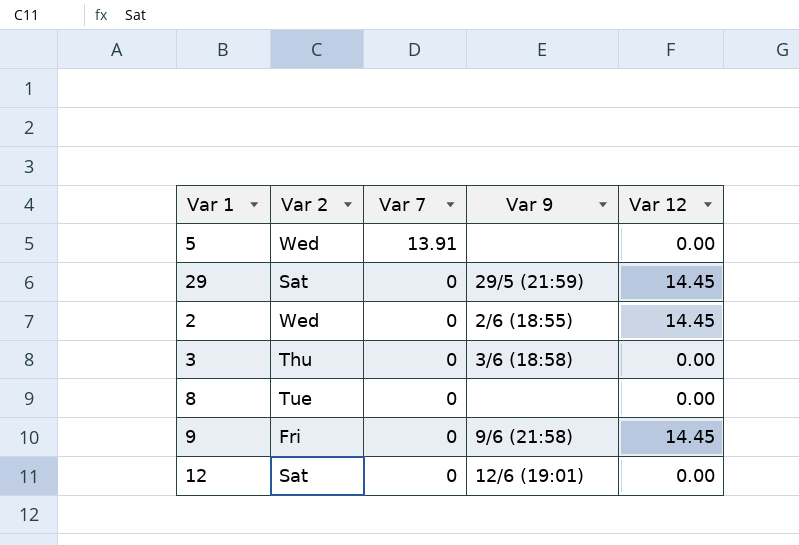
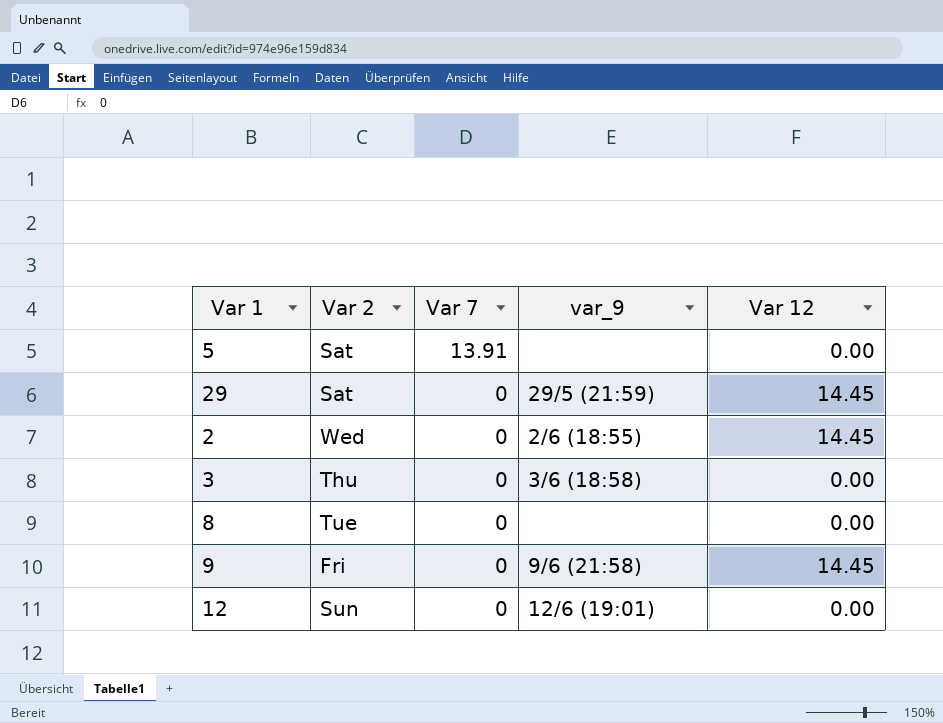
column name: Var 9 -> var_9
5 | Var 2: Wed -> Sat
12 | Var 2: Sat -> Sun

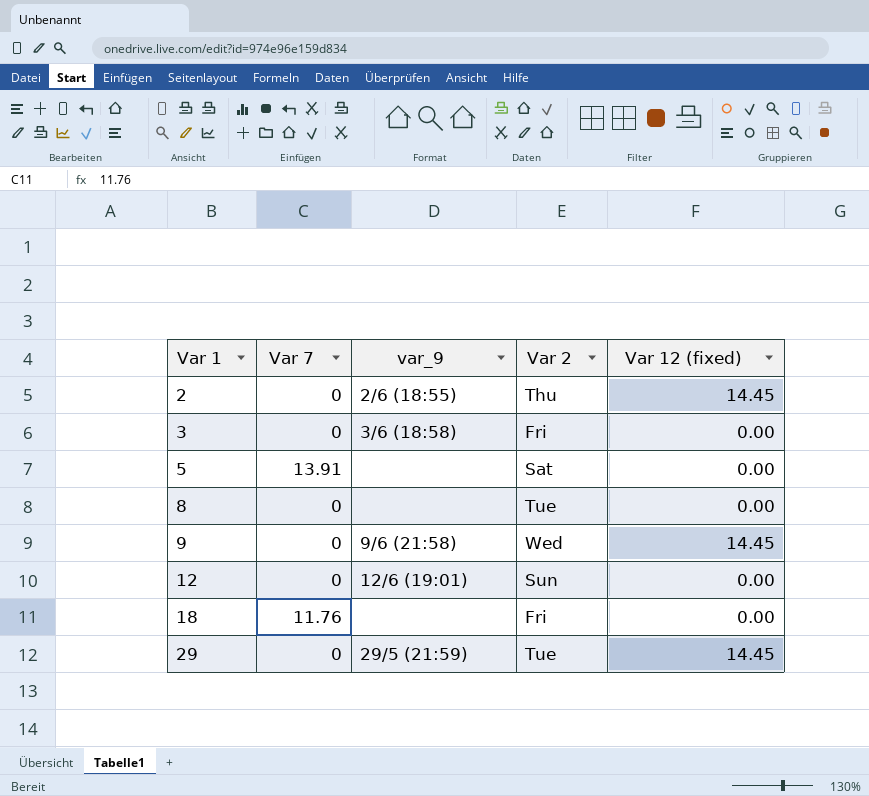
row order: Var 7 descending -> Var 1 ascending
column Var 2 | position: 2 -> 4
column name: Var 12 -> Var 12 (fixed)
2 | Var 2: Wed -> Thu
3 | Var 2: Thu -> Fri
9 | Var 2: Fri -> Wed
row 18: none -> 11.76 | none | Fri | 0.00
29 | Var 2: Sat -> Tue

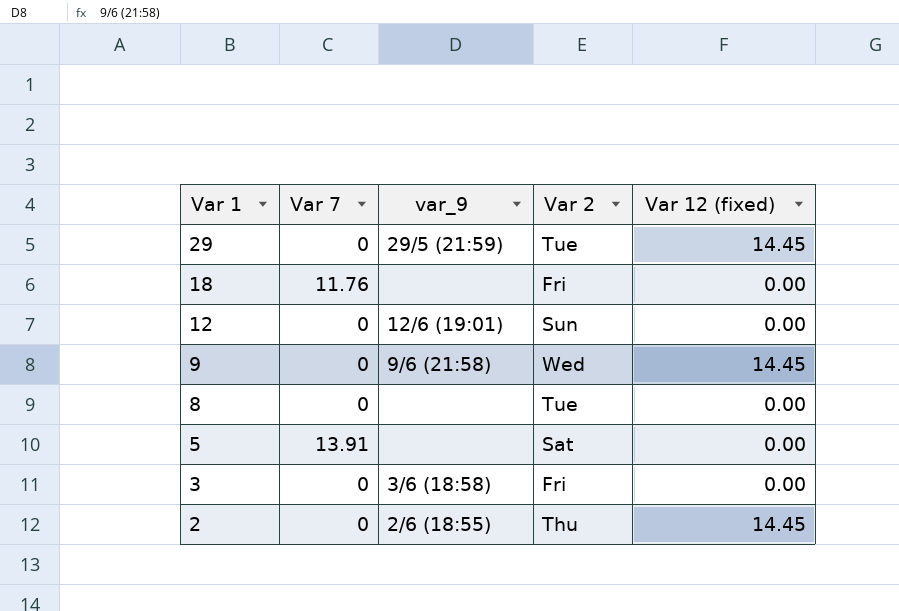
row order: Var 1 ascending -> Var 1 descending

